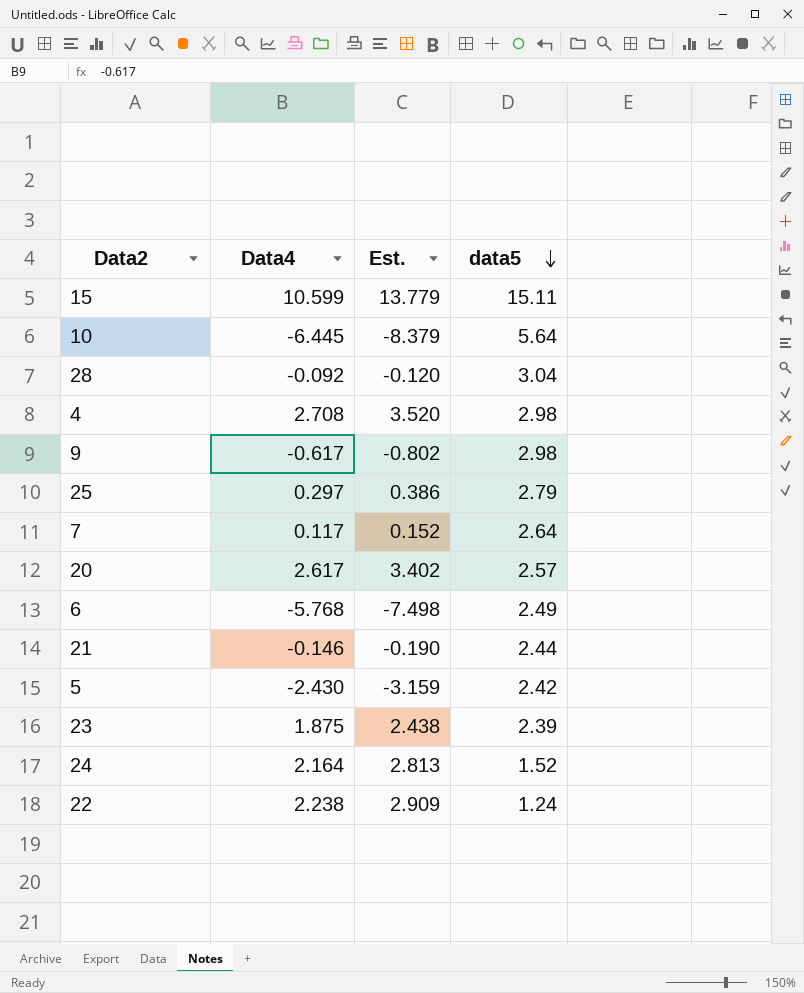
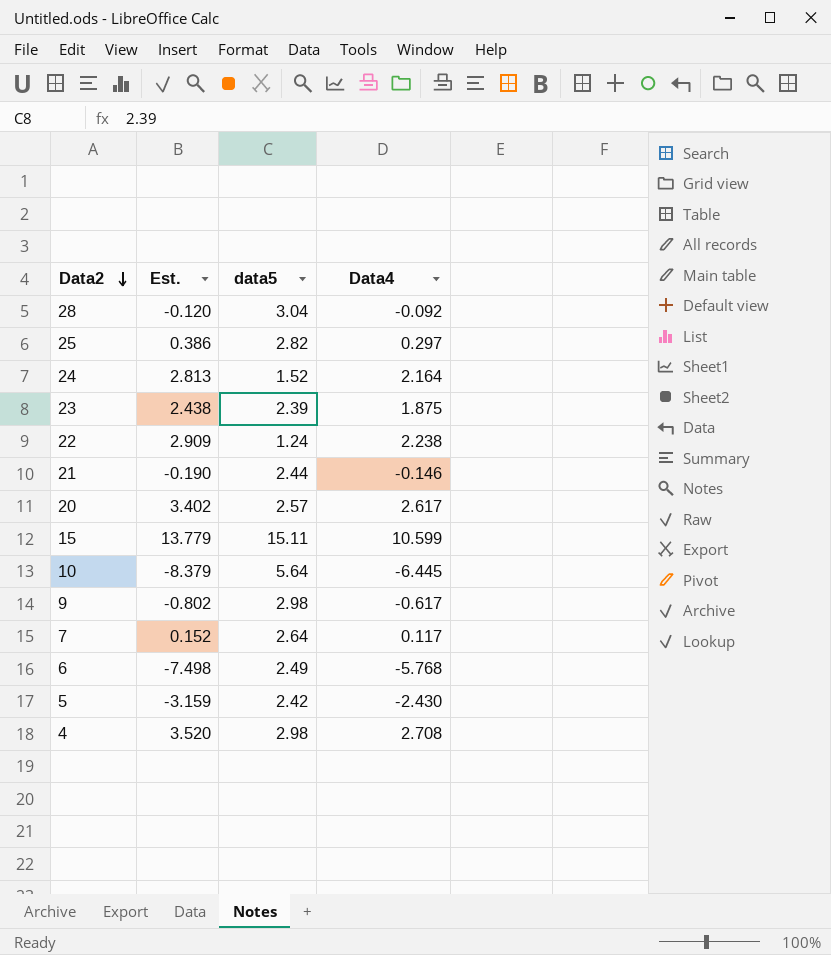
row order: data5 descending -> Data2 descending
column Data4 | position: 2 -> 4
25 | data5: 2.79 -> 2.82

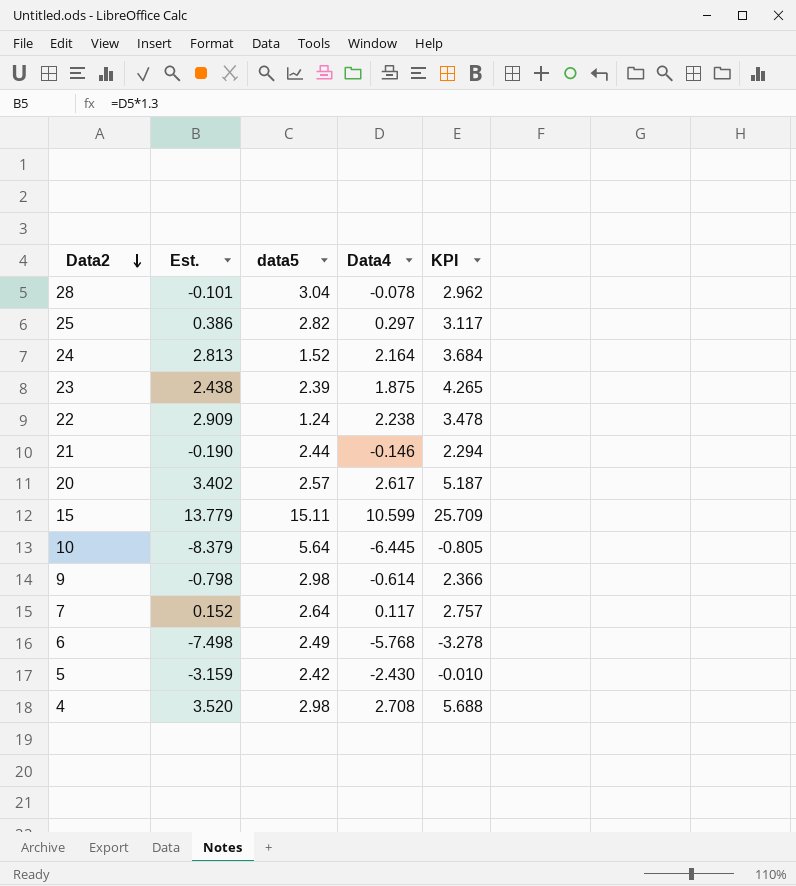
column KPI | formula: none -> [data5] + [Data4]
28 | Est.: -0.120 -> -0.101
28 | Data4: -0.092 -> -0.078
9 | Est.: -0.802 -> -0.798
9 | Data4: -0.617 -> -0.614

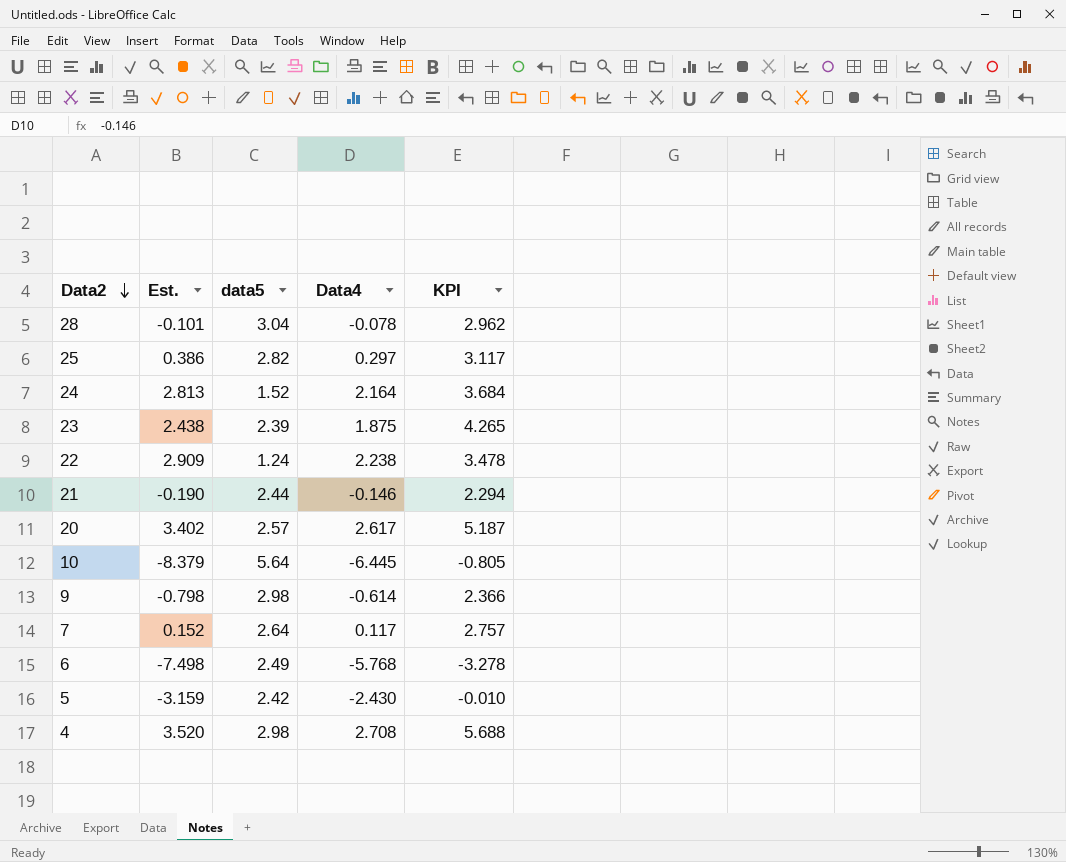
row 15: 13.779 | 15.11 | 10.599 | 25.709 -> none

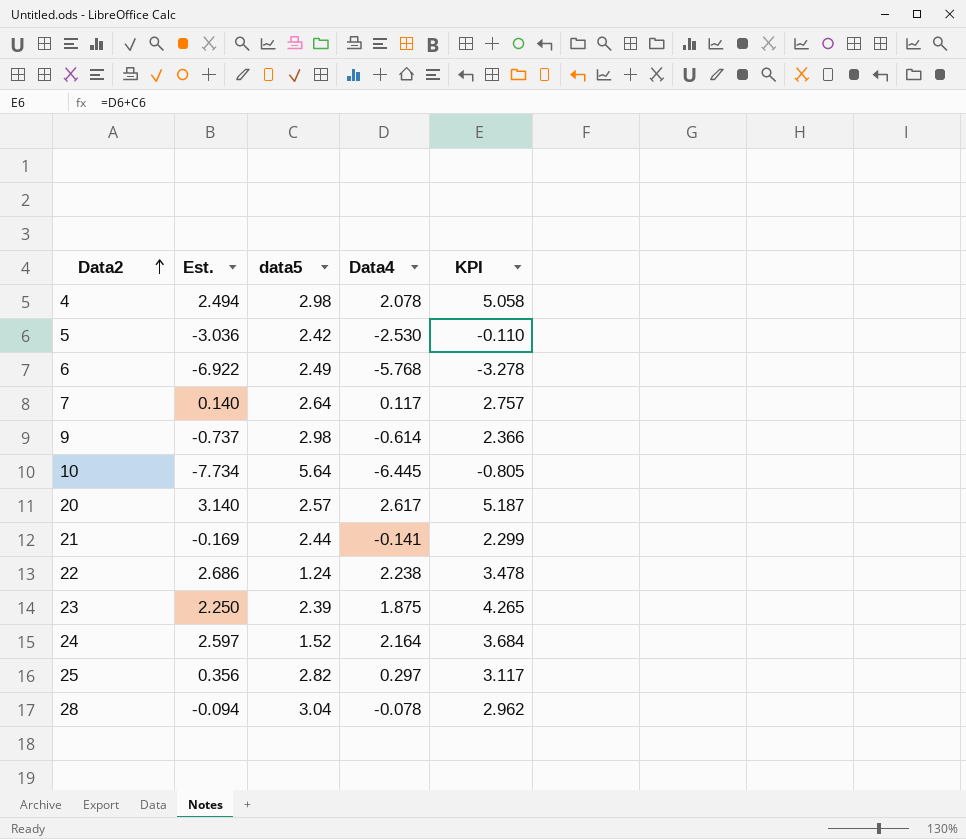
row order: Data2 descending -> Data2 ascending
column Est. | formula: [Data4] * 1.3 -> [Data4] * 1.2
4 | Data4: 2.708 -> 2.078
4 | KPI: 5.688 -> 5.058
5 | Data4: -2.430 -> -2.530
5 | KPI: -0.010 -> -0.110
21 | Data4: -0.146 -> -0.141
21 | KPI: 2.294 -> 2.299

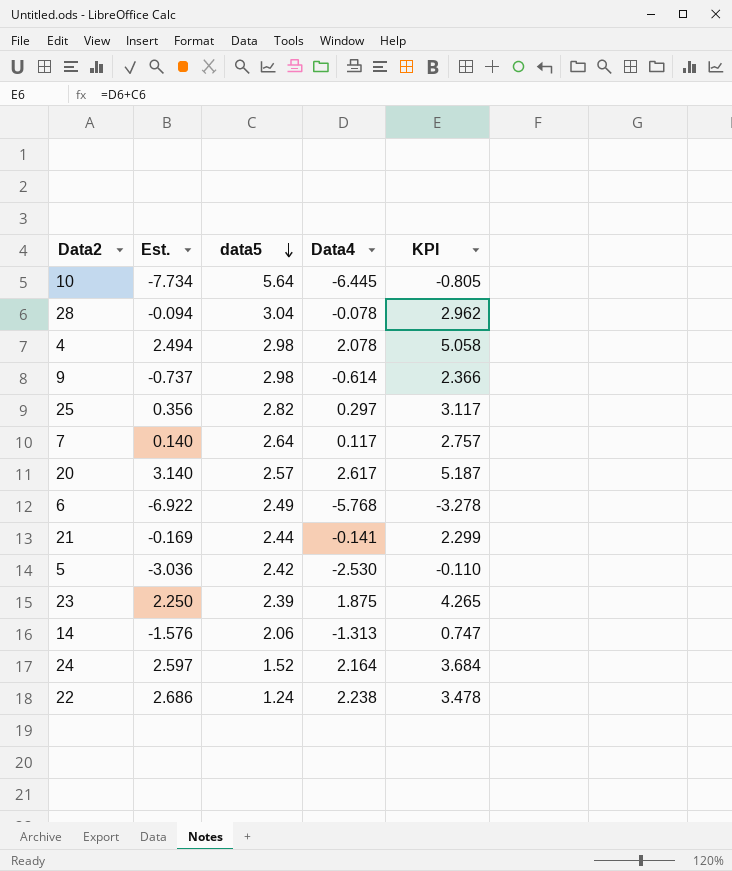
row order: Data2 ascending -> data5 descending
row 14: none -> -1.576 | 2.06 | -1.313 | 0.747

